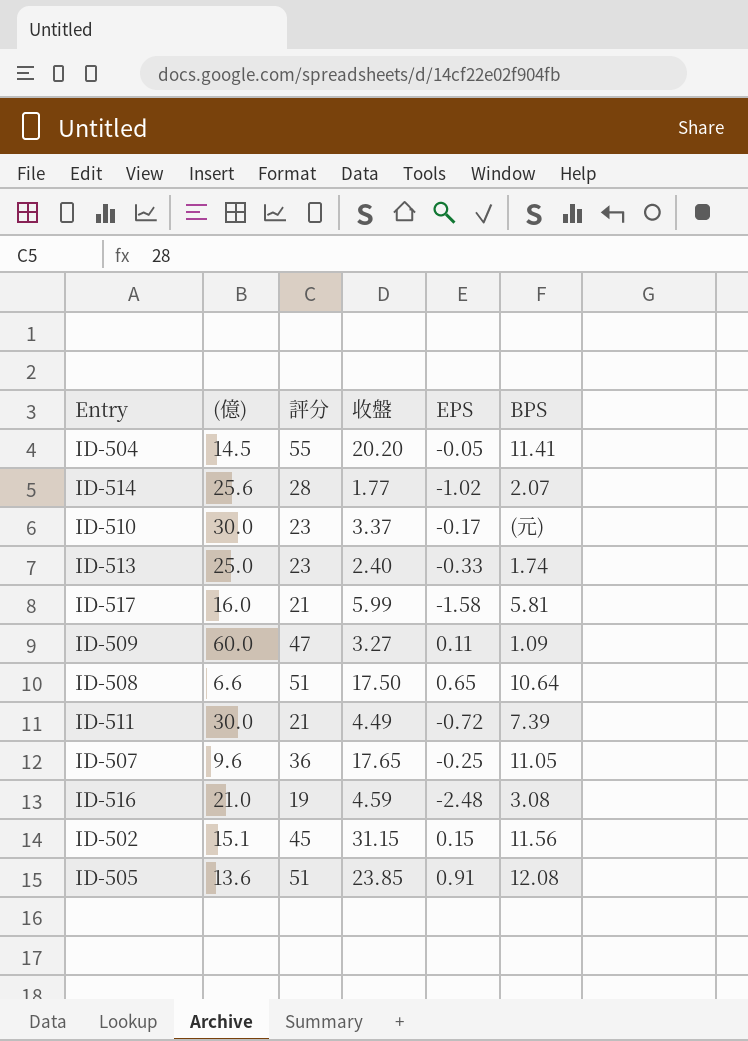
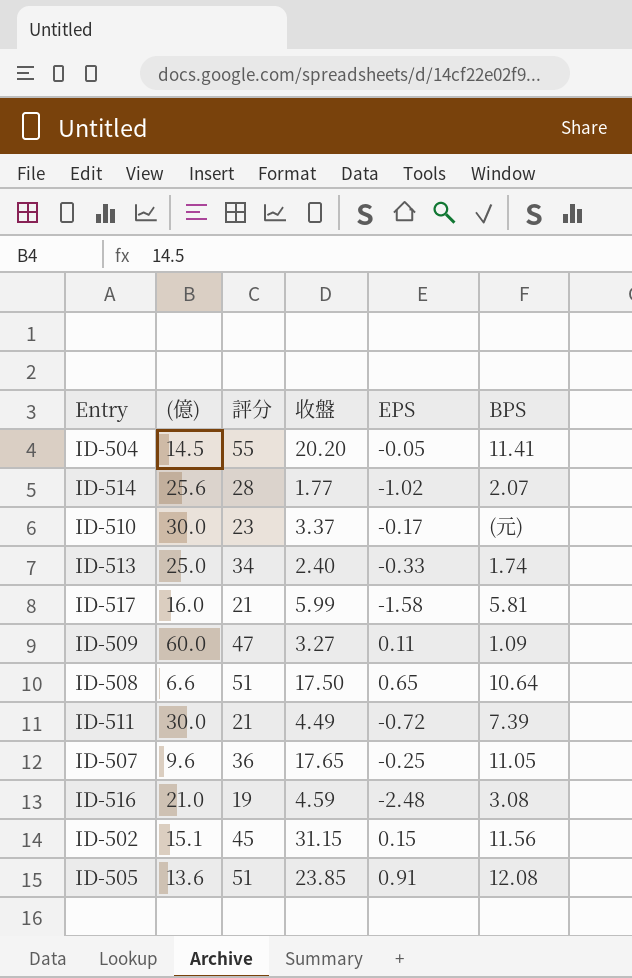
ID-513 | 評分: 23 -> 34

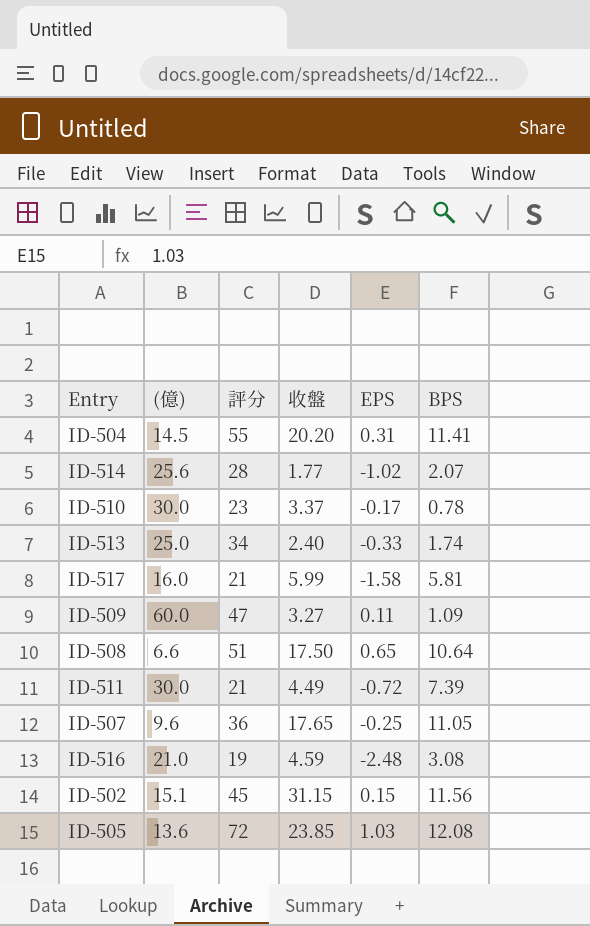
ID-504 | EPS: -0.05 -> 0.31
ID-510 | BPS: (元) -> 0.78
ID-505 | 評分: 51 -> 72
ID-505 | EPS: 0.91 -> 1.03

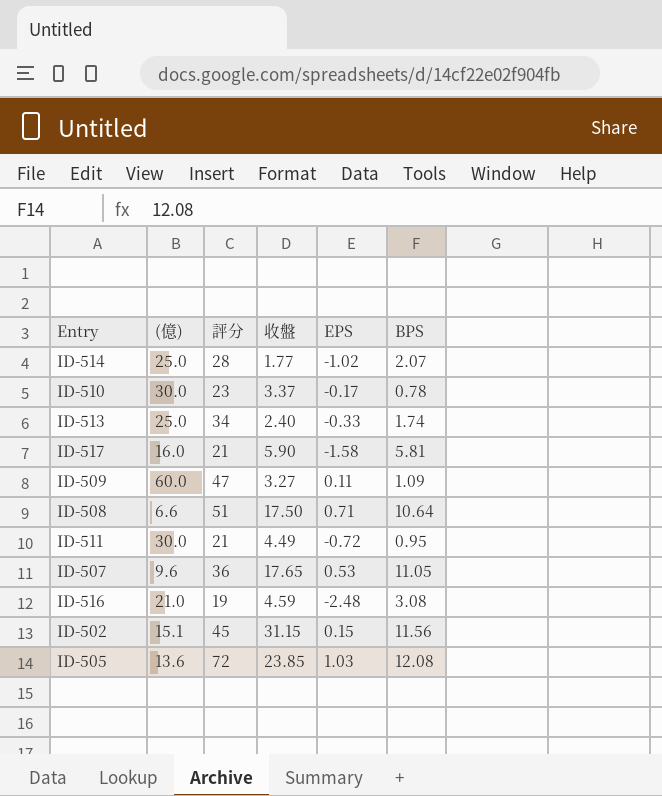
row ID-504: 14.5 | 55 | 20.20 | 0.31 | 11.41 -> none
ID-514 | (億): 25.6 -> 25.0
ID-517 | 收盤: 5.99 -> 5.90
ID-508 | EPS: 0.65 -> 0.71
ID-511 | BPS: 7.39 -> 0.95
ID-507 | EPS: -0.25 -> 0.53

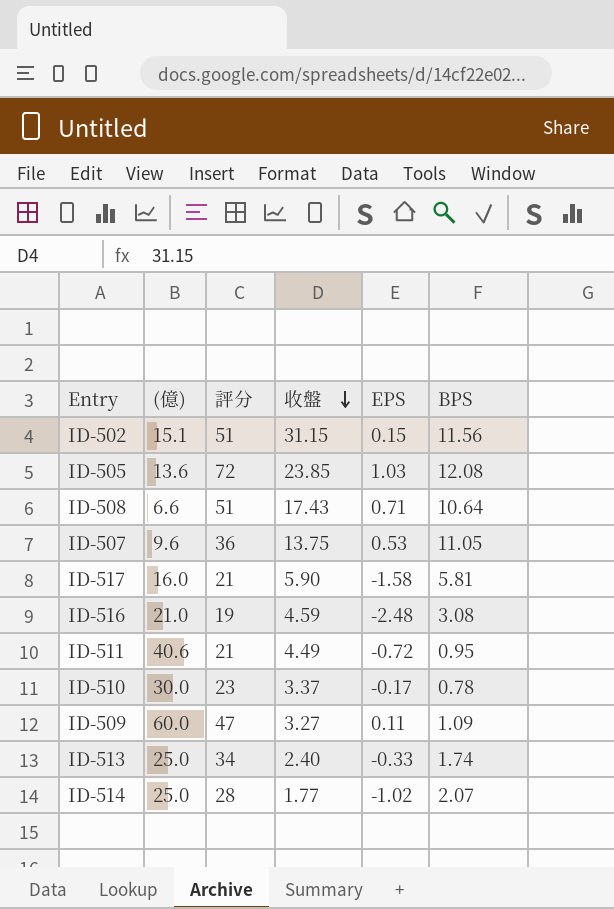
row order: none -> 收盤 descending
ID-502 | 評分: 45 -> 51
ID-508 | 收盤: 17.50 -> 17.43
ID-507 | 收盤: 17.65 -> 13.75
ID-511 | (億): 30.0 -> 40.6

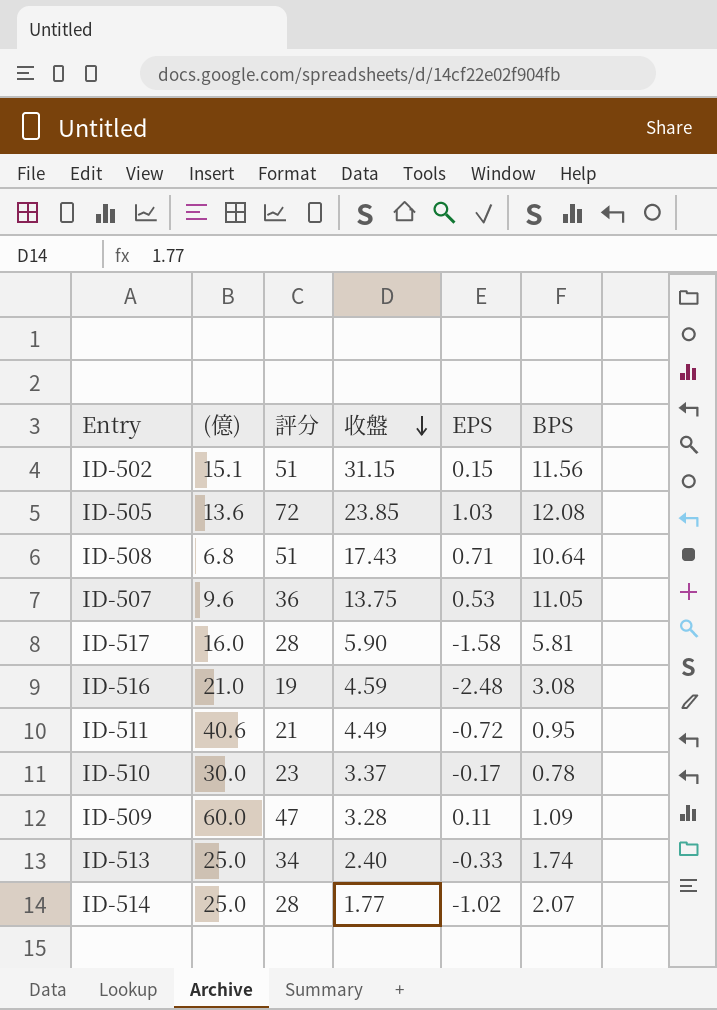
ID-508 | (億): 6.6 -> 6.8
ID-517 | 評分: 21 -> 28
ID-509 | 收盤: 3.27 -> 3.28

